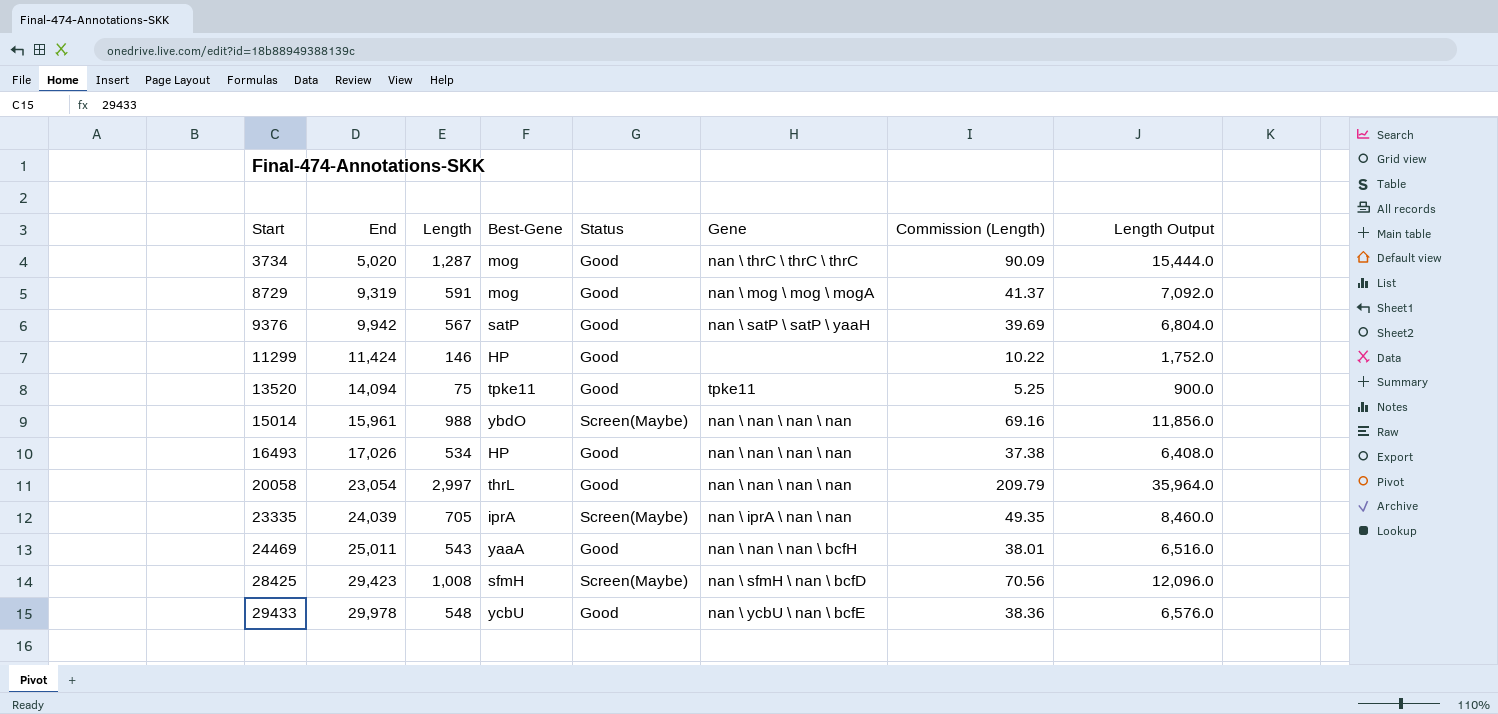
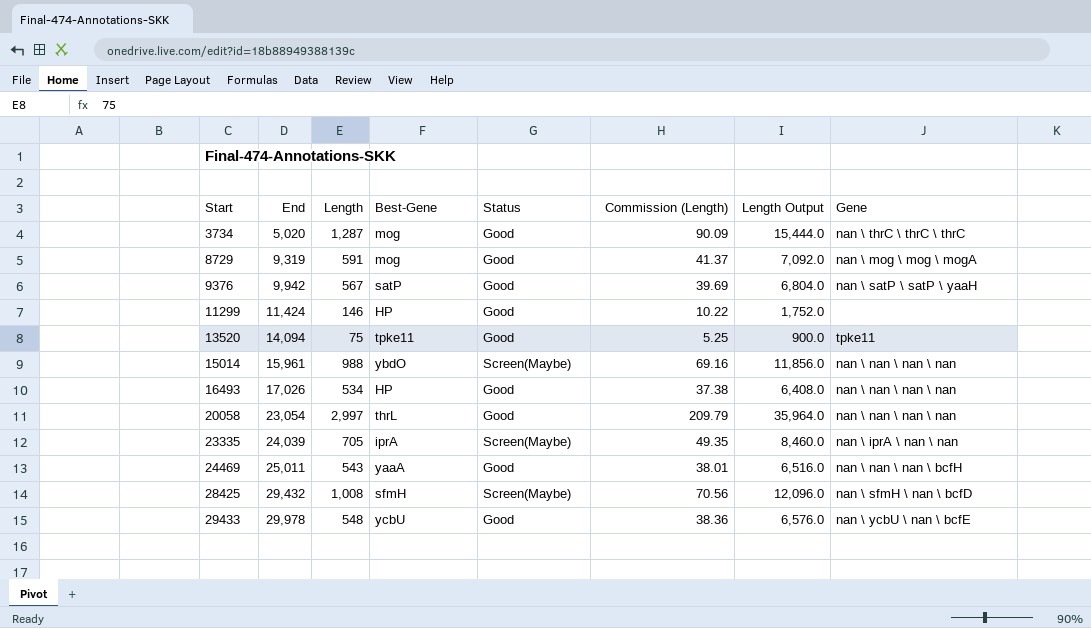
column Gene | position: 6 -> 8
28425 | End: 29,423 -> 29,432

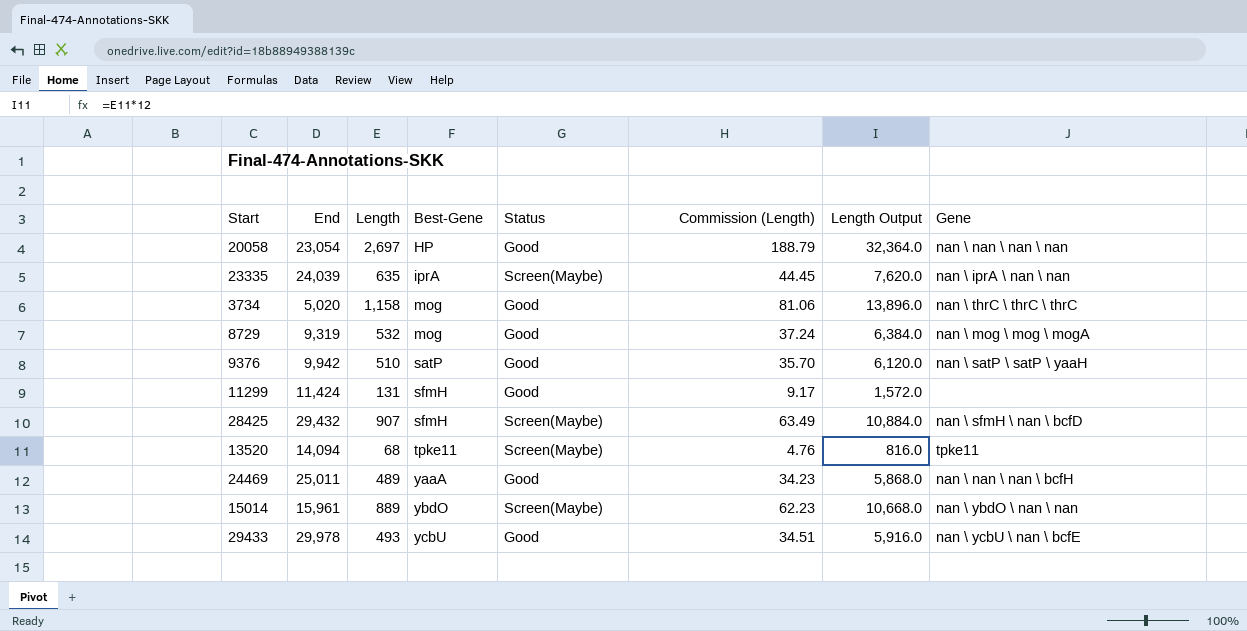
row order: Start ascending -> Best-Gene ascending
row 16493: 17,026 | 534 | HP | Good | 37.38 | 6,408.0 | nan \ nan \ nan \ nan -> none
20058 | Length: 2,997 -> 2,697
20058 | Best-Gene: thrL -> HP
20058 | Commission (Length): 209.79 -> 188.79
20058 | Length Output: 35,964.0 -> 32,364.0
23335 | Length: 705 -> 635
23335 | Commission (Length): 49.35 -> 44.45
23335 | Length Output: 8,460.0 -> 7,620.0
3734 | Length: 1,287 -> 1,158
3734 | Commission (Length): 90.09 -> 81.06
3734 | Length Output: 15,444.0 -> 13,896.0
8729 | Length: 591 -> 532
8729 | Commission (Length): 41.37 -> 37.24
8729 | Length Output: 7,092.0 -> 6,384.0
9376 | Length: 567 -> 510
9376 | Commission (Length): 39.69 -> 35.70
9376 | Length Output: 6,804.0 -> 6,120.0
11299 | Length: 146 -> 131
11299 | Best-Gene: HP -> sfmH
11299 | Commission (Length): 10.22 -> 9.17
11299 | Length Output: 1,752.0 -> 1,572.0
28425 | Length: 1,008 -> 907
28425 | Commission (Length): 70.56 -> 63.49
28425 | Length Output: 12,096.0 -> 10,884.0
13520 | Length: 75 -> 68
13520 | Status: Good -> Screen(Maybe)
13520 | Commission (Length): 5.25 -> 4.76
13520 | Length Output: 900.0 -> 816.0
24469 | Length: 543 -> 489
24469 | Commission (Length): 38.01 -> 34.23
24469 | Length Output: 6,516.0 -> 5,868.0
15014 | Length: 988 -> 889
15014 | Commission (Length): 69.16 -> 62.23
15014 | Length Output: 11,856.0 -> 10,668.0
15014 | Gene: nan \ nan \ nan \ nan -> nan \ ybdO \ nan \ nan
29433 | Length: 548 -> 493
29433 | Commission (Length): 38.36 -> 34.51
29433 | Length Output: 6,576.0 -> 5,916.0

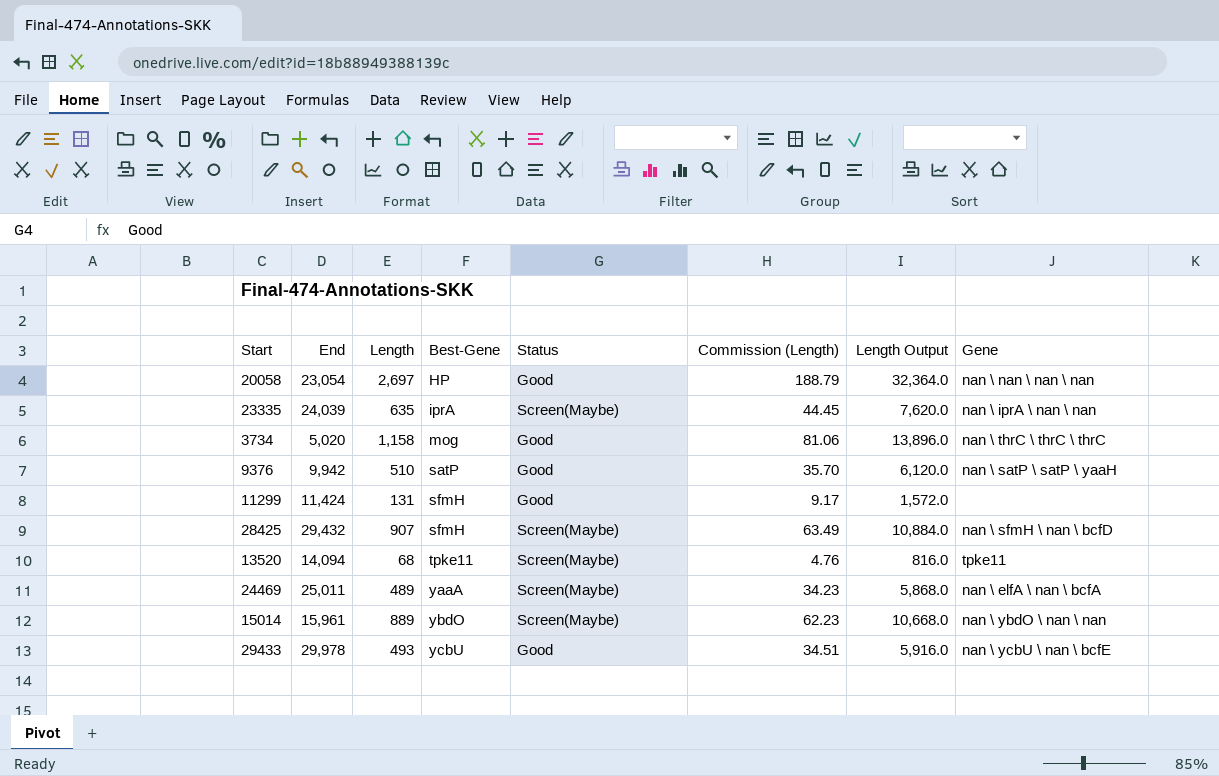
row 8729: 9,319 | 532 | mog | Good | 37.24 | 6,384.0 | nan \ mog \ mog \ mogA -> none
24469 | Status: Good -> Screen(Maybe)
24469 | Gene: nan \ nan \ nan \ bcfH -> nan \ elfA \ nan \ bcfA

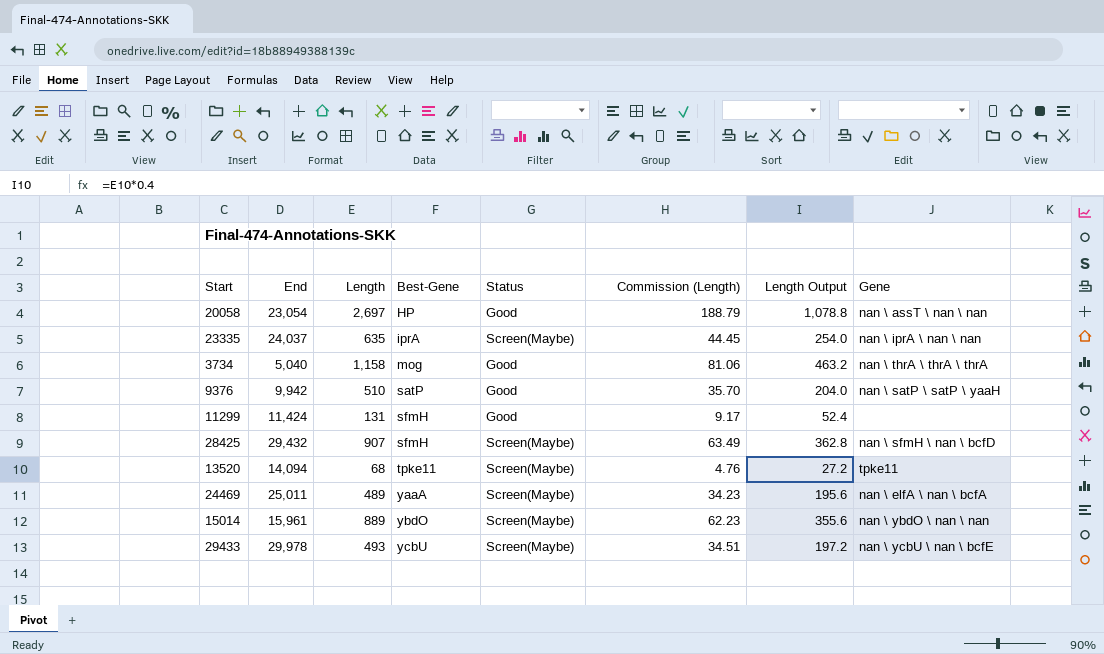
column Length Output | formula: [Length] * 12 -> [Length] * 0.4
20058 | Gene: nan \ nan \ nan \ nan -> nan \ assT \ nan \ nan
23335 | End: 24,039 -> 24,037
3734 | End: 5,020 -> 5,040
3734 | Gene: nan \ thrC \ thrC \ thrC -> nan \ thrA \ thrA \ thrA
29433 | Status: Good -> Screen(Maybe)

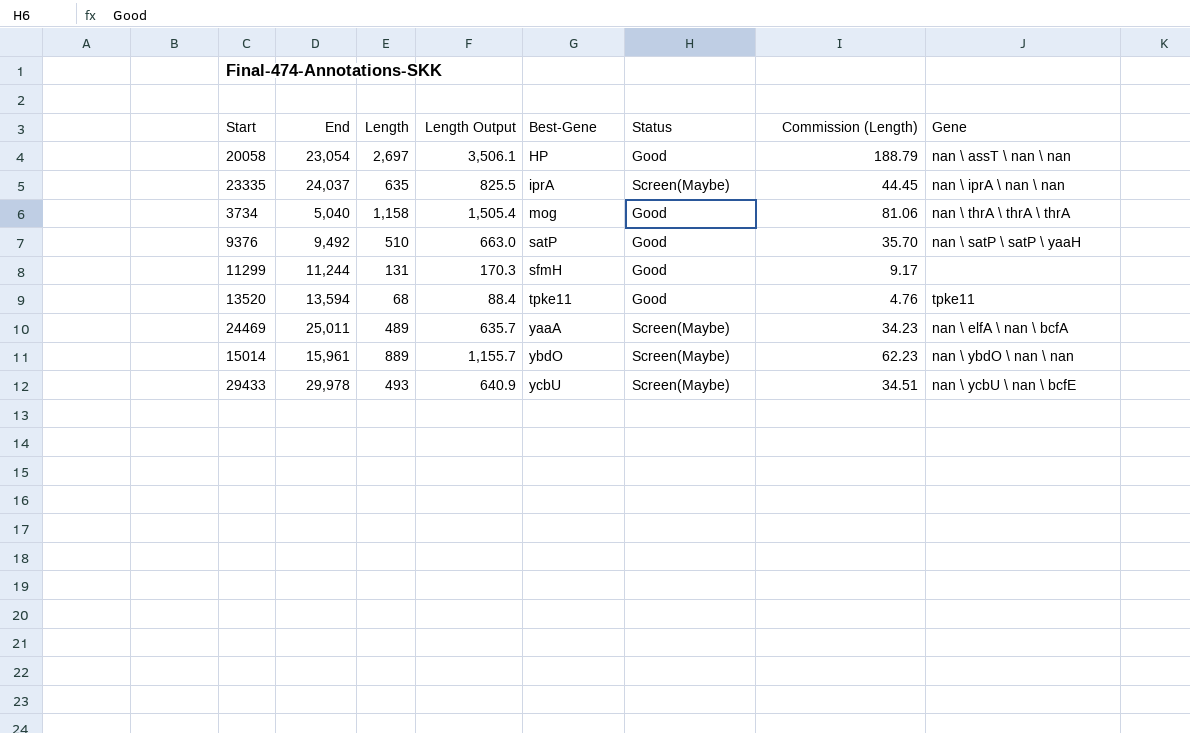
column Length Output | formula: [Length] * 0.4 -> [Length] * 1.3
column Length Output | position: 7 -> 4
row 28425: 29,432 | 907 | sfmH | Screen(Maybe) | 63.49 | 362.8 | nan \ sfmH \ nan \ bcfD -> none
9376 | End: 9,942 -> 9,492
11299 | End: 11,424 -> 11,244
13520 | End: 14,094 -> 13,594
13520 | Status: Screen(Maybe) -> Good

